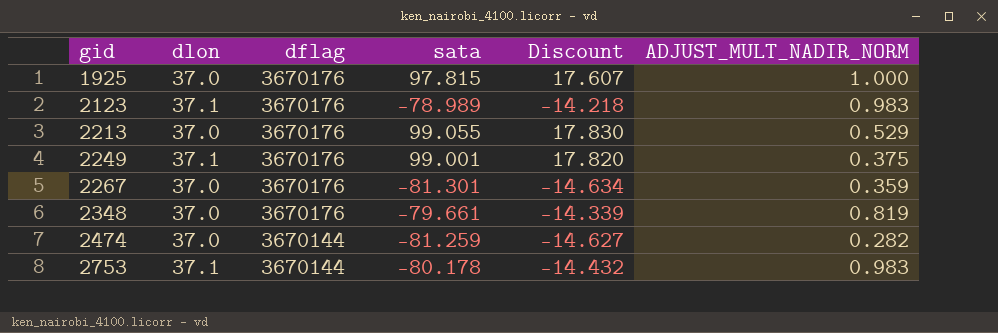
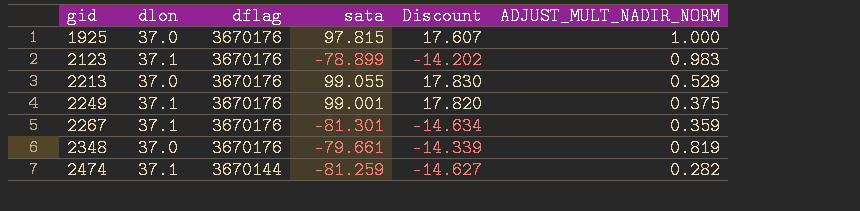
row 2753: 37.1 | 3670144 | -80.178 | -14.432 | 0.983 -> none
2123 | sata: -78.989 -> -78.899
2123 | Discount: -14.218 -> -14.202
2267 | dlon: 37.0 -> 37.1
2474 | dlon: 37.0 -> 37.1

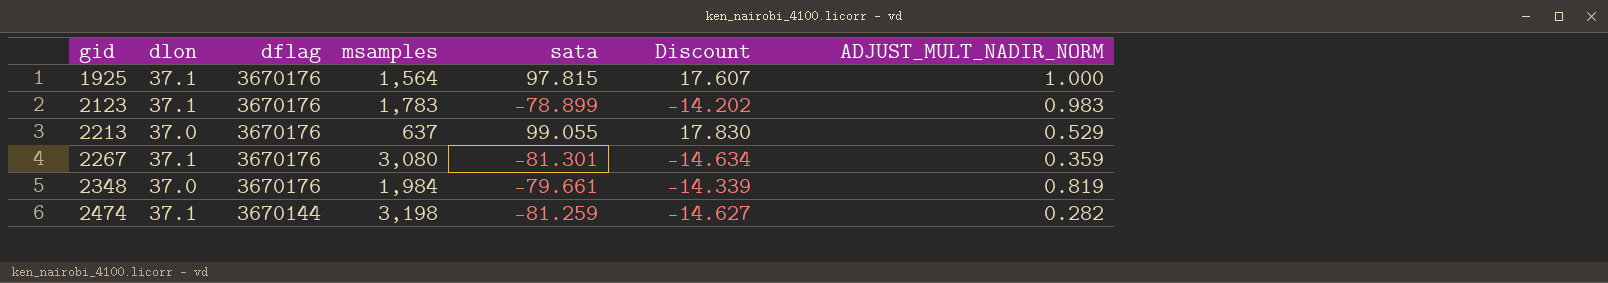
column msamples | position: none -> 4
row 2249: 37.1 | 3670176 | 99.001 | 17.820 | 0.375 -> none
1925 | dlon: 37.0 -> 37.1

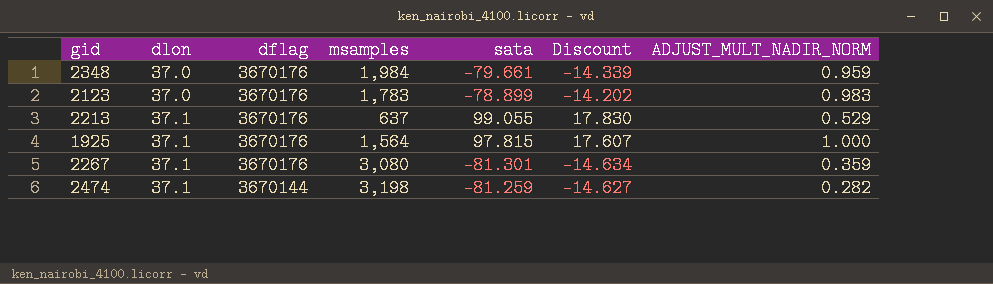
row order: gid ascending -> dlon ascending
2348 | ADJUST_MULT_NADIR_NORM: 0.819 -> 0.959
2123 | dlon: 37.1 -> 37.0
2213 | dlon: 37.0 -> 37.1

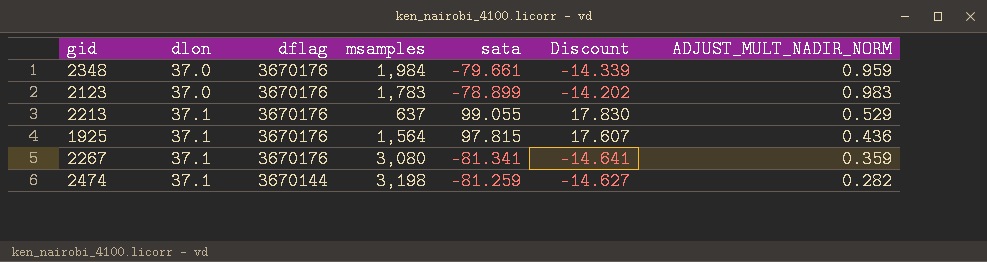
1925 | ADJUST_MULT_NADIR_NORM: 1.000 -> 0.436
2267 | sata: -81.301 -> -81.341
2267 | Discount: -14.634 -> -14.641

